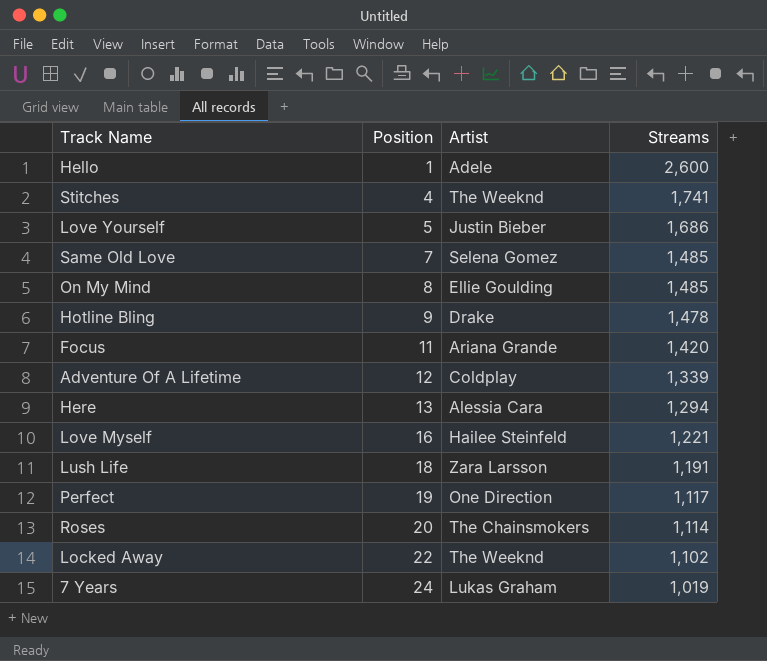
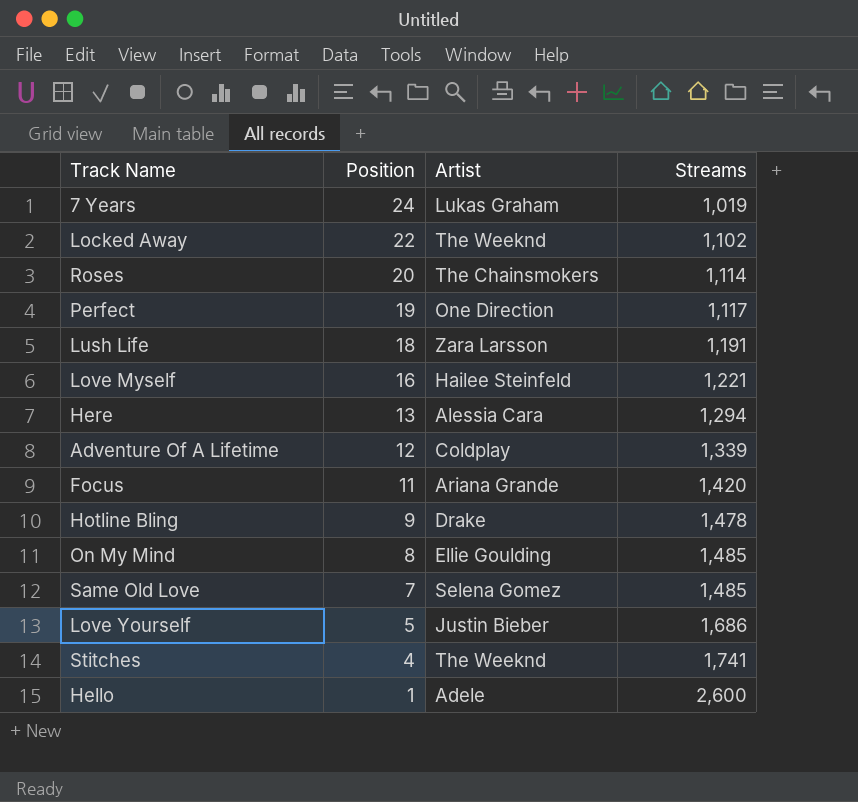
row order: Position ascending -> Position descending

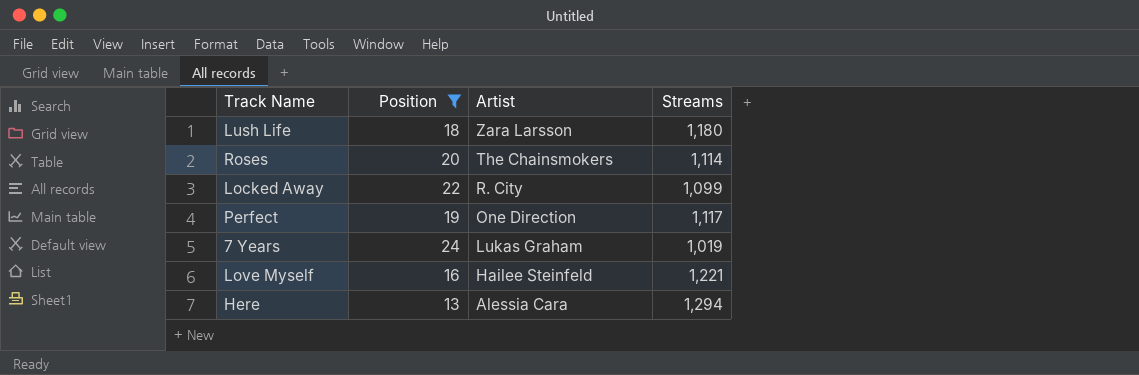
filter: none -> Position >= 13
row order: Position descending -> Artist descending
Lush Life | Streams: 1,191 -> 1,180
Locked Away | Artist: The Weeknd -> R. City
Locked Away | Streams: 1,102 -> 1,099

